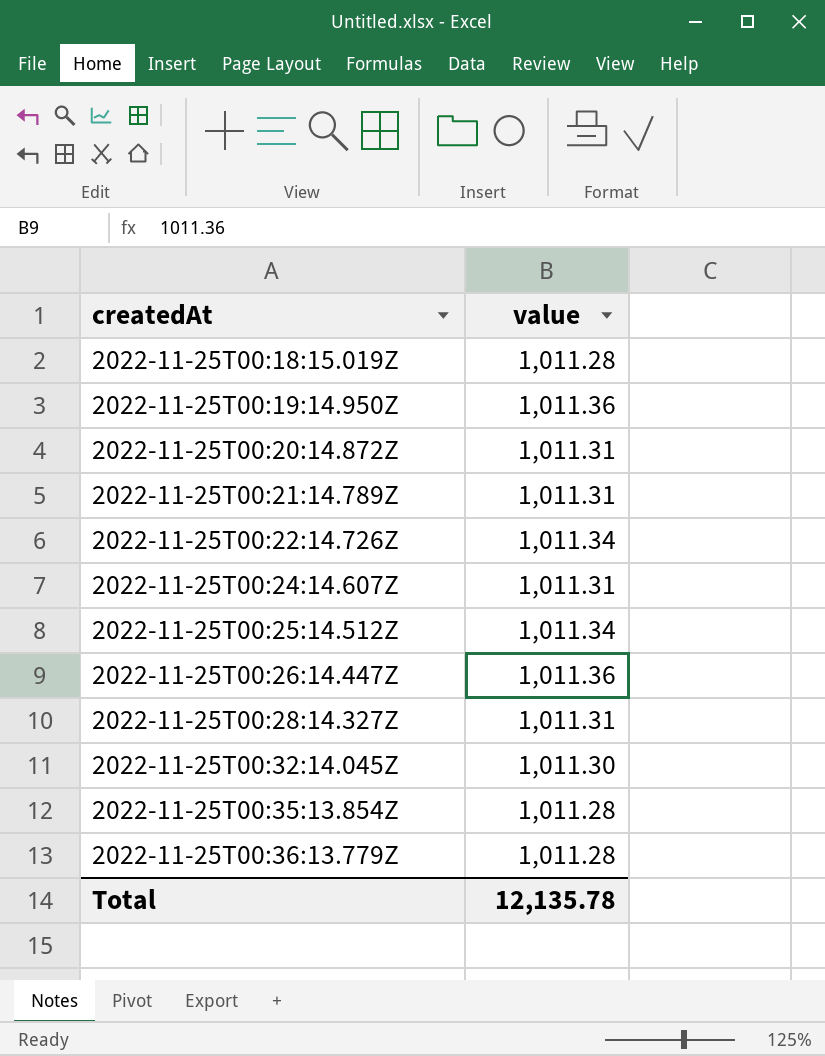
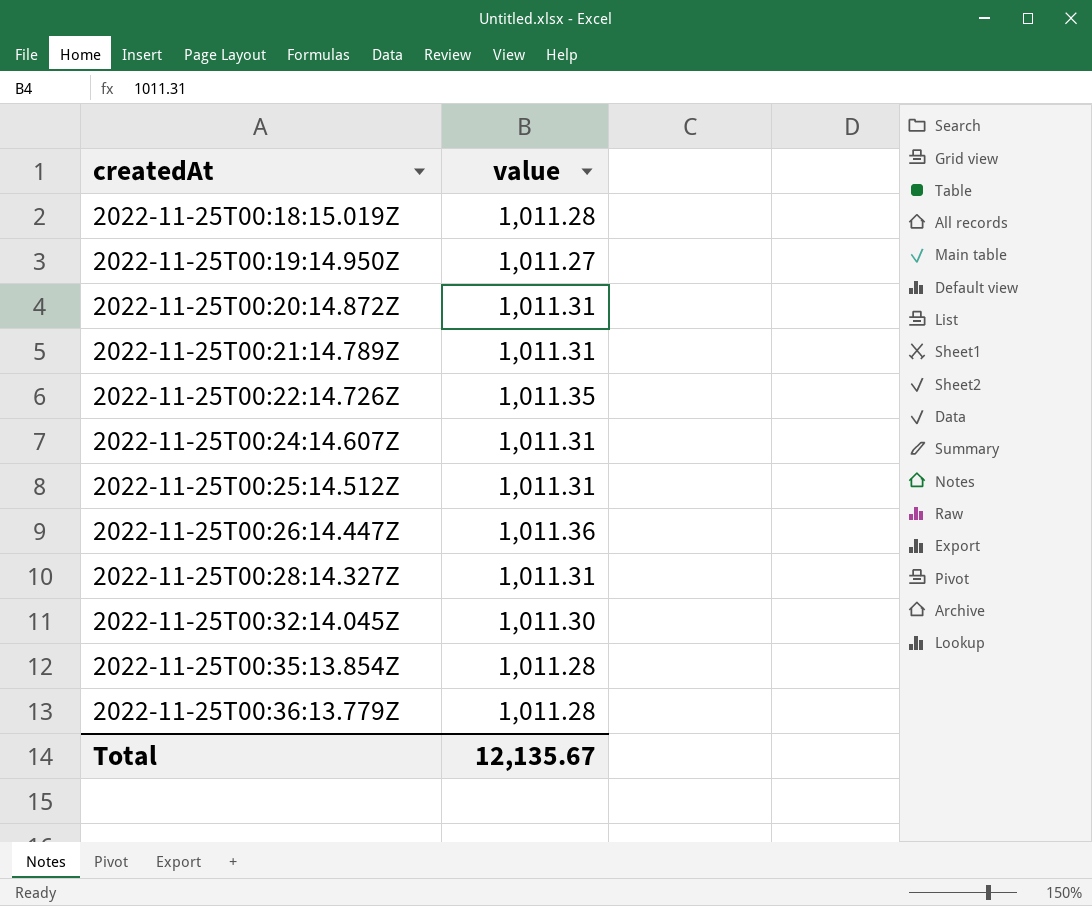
2022-11-25T00:19:14.950Z | value: 1,011.36 -> 1,011.27
2022-11-25T00:22:14.726Z | value: 1,011.34 -> 1,011.35
2022-11-25T00:25:14.512Z | value: 1,011.34 -> 1,011.31
Total | value: 12,135.78 -> 12,135.67

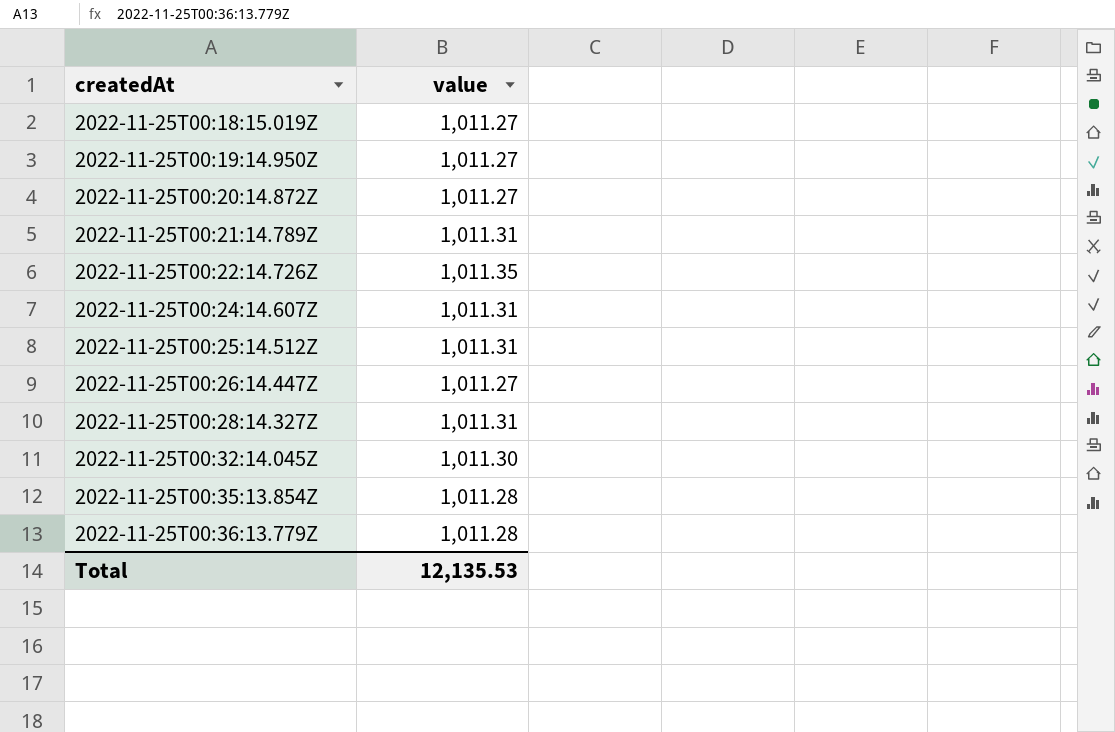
2022-11-25T00:18:15.019Z | value: 1,011.28 -> 1,011.27
2022-11-25T00:20:14.872Z | value: 1,011.31 -> 1,011.27
2022-11-25T00:26:14.447Z | value: 1,011.36 -> 1,011.27
Total | value: 12,135.67 -> 12,135.53

